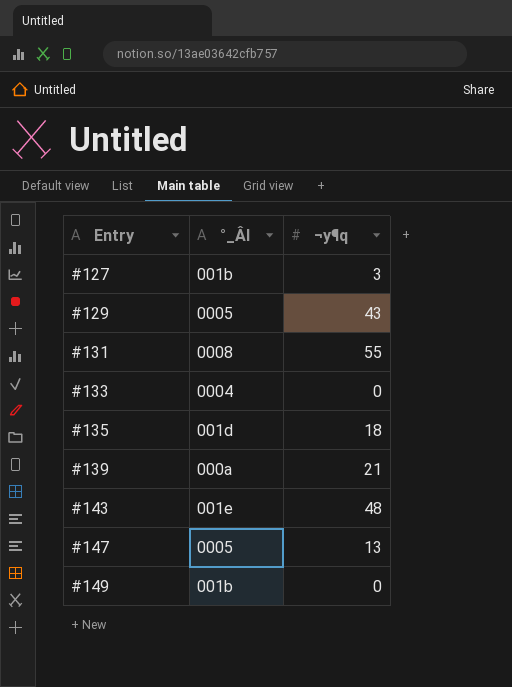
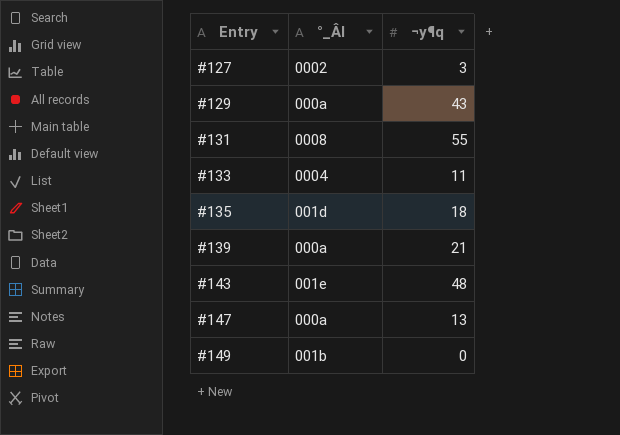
#127 | °_ÂI: 001b -> 0002
#129 | °_ÂI: 0005 -> 000a
#133 | ¬y¶q: 0 -> 11
#147 | °_ÂI: 0005 -> 000a

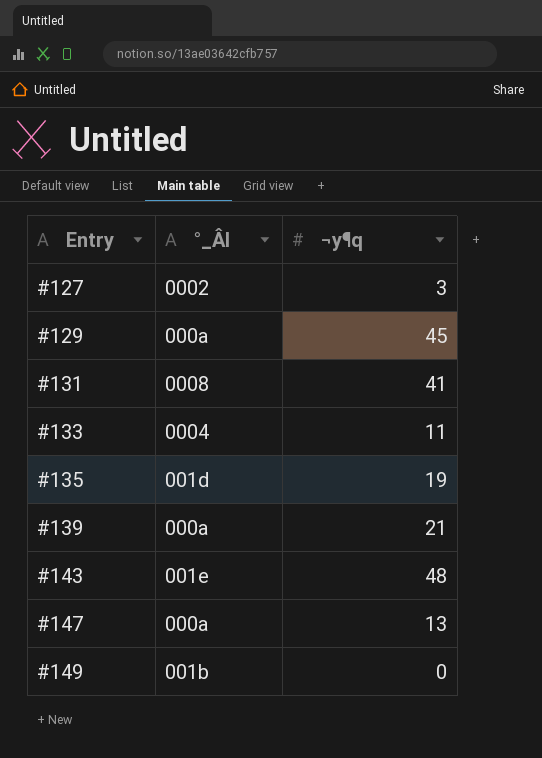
#129 | ¬y¶q: 43 -> 45
#131 | ¬y¶q: 55 -> 41
#135 | ¬y¶q: 18 -> 19

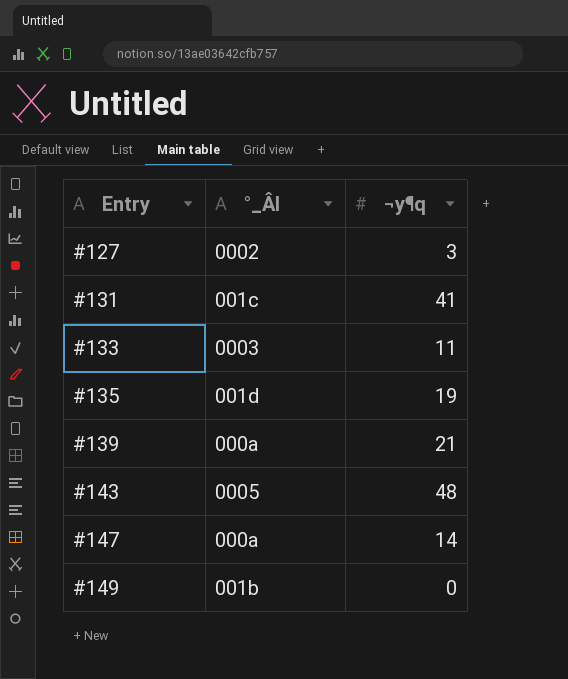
row #129: 000a | 45 -> none
#131 | °_ÂI: 0008 -> 001c
#133 | °_ÂI: 0004 -> 0003
#143 | °_ÂI: 001e -> 0005
#147 | ¬y¶q: 13 -> 14

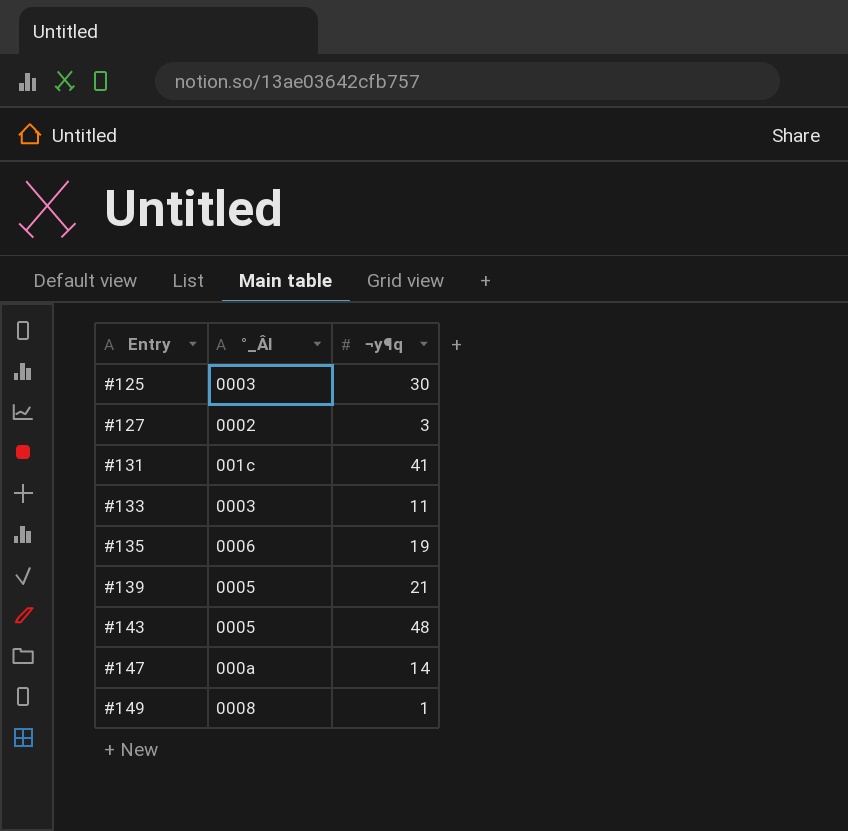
row #125: none -> 0003 | 30
#135 | °_ÂI: 001d -> 0006
#139 | °_ÂI: 000a -> 0005
#149 | °_ÂI: 001b -> 0008
#149 | ¬y¶q: 0 -> 1

